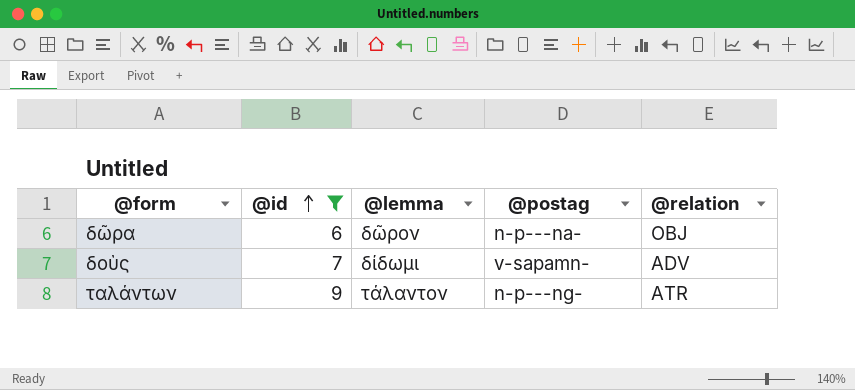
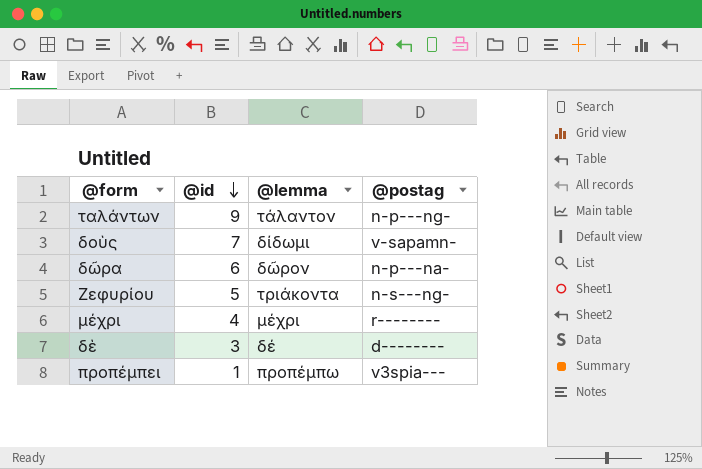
filter: @id >= 6 -> none
row order: @id ascending -> @id descending
column @relation | position: 5 -> none

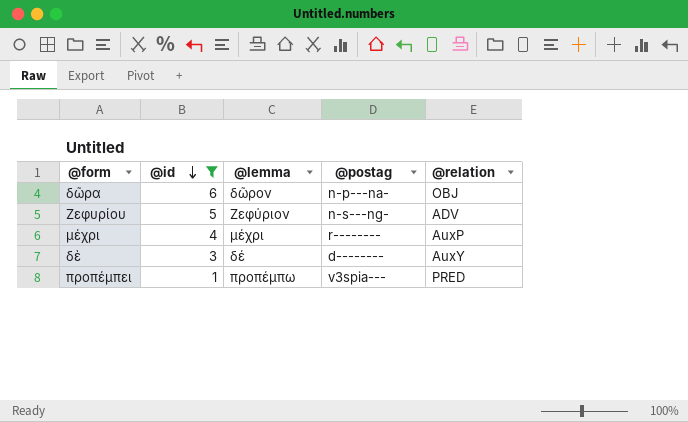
filter: none -> @id <= 6
column @relation | position: none -> 5
Ζεφυρίου | @lemma: τριάκοντα -> Ζεφύριον

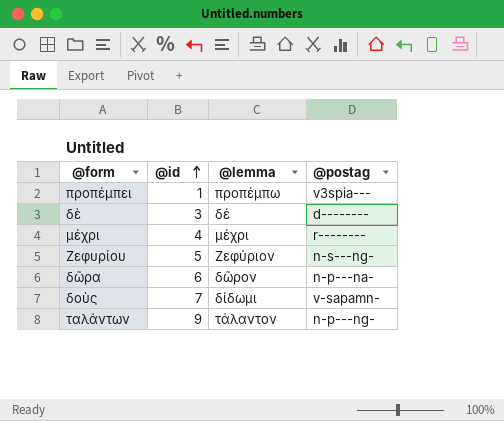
filter: @id <= 6 -> none
row order: @id descending -> @id ascending
column @relation | position: 5 -> none

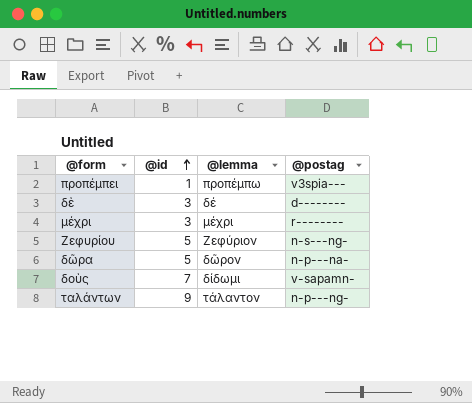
μέχρι | @id: 4 -> 3
δῶρα | @id: 6 -> 5

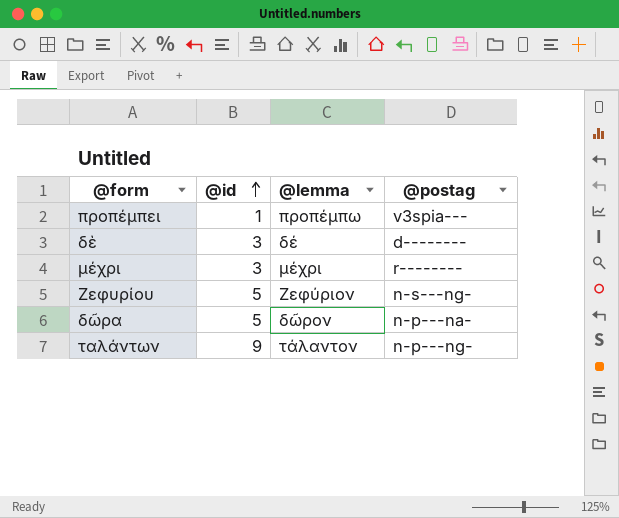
row δοὺς: 7 | δίδωμι | v-sapamn- -> none

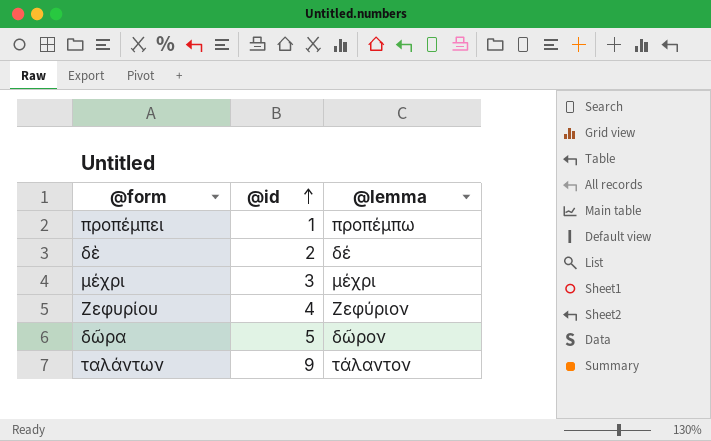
column @postag | position: 4 -> none
δὲ | @id: 3 -> 2
Ζεφυρίου | @id: 5 -> 4

